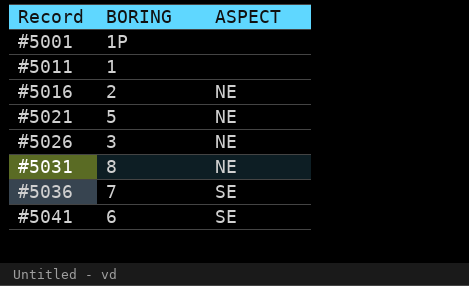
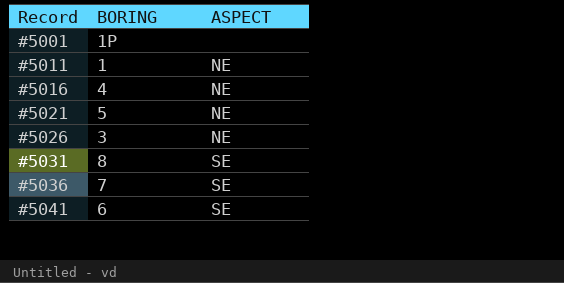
#5011 | ASPECT: none -> NE
#5016 | BORING: 2 -> 4
#5031 | ASPECT: NE -> SE

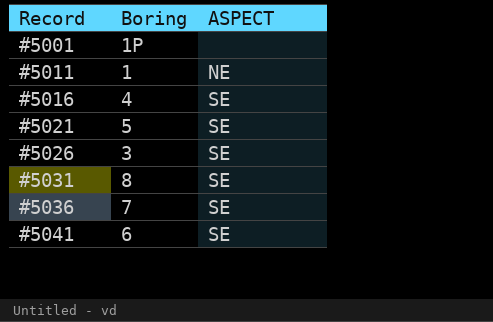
column name: BORING -> Boring
#5016 | ASPECT: NE -> SE
#5021 | ASPECT: NE -> SE
#5026 | ASPECT: NE -> SE

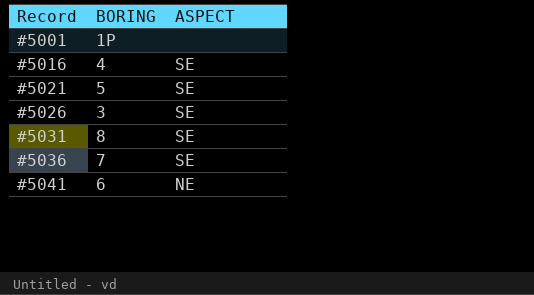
column name: Boring -> BORING
row #5011: 1 | NE -> none
#5041 | ASPECT: SE -> NE

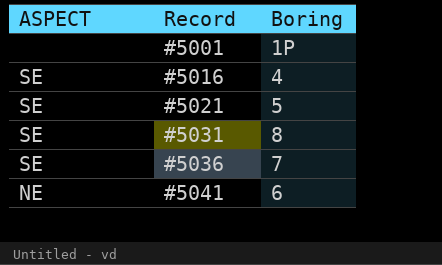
column ASPECT | position: 3 -> 1
column name: BORING -> Boring
row #5026: 3 | SE -> none

